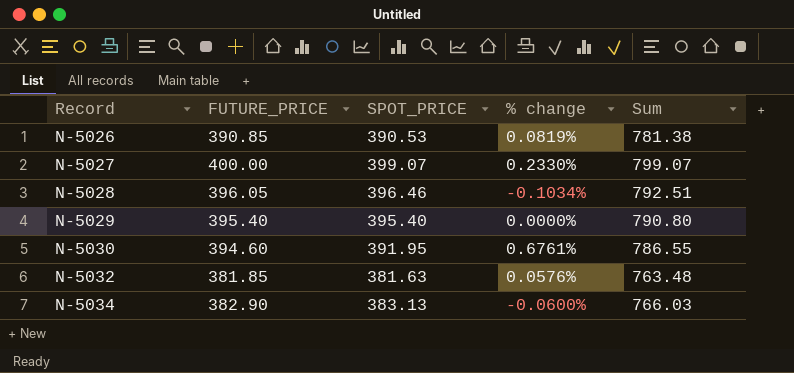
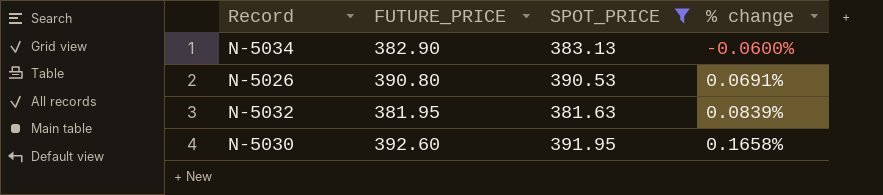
filter: none -> SPOT_PRICE <= 391.95
row order: Record ascending -> % change ascending
column Sum | formula: [FUTURE_PRICE] + [SPOT_PRICE] -> none
N-5026 | FUTURE_PRICE: 390.85 -> 390.80
N-5026 | % change: 0.0819% -> 0.0691%
N-5032 | FUTURE_PRICE: 381.85 -> 381.95
N-5032 | % change: 0.0576% -> 0.0839%
N-5030 | FUTURE_PRICE: 394.60 -> 392.60
N-5030 | % change: 0.6761% -> 0.1658%

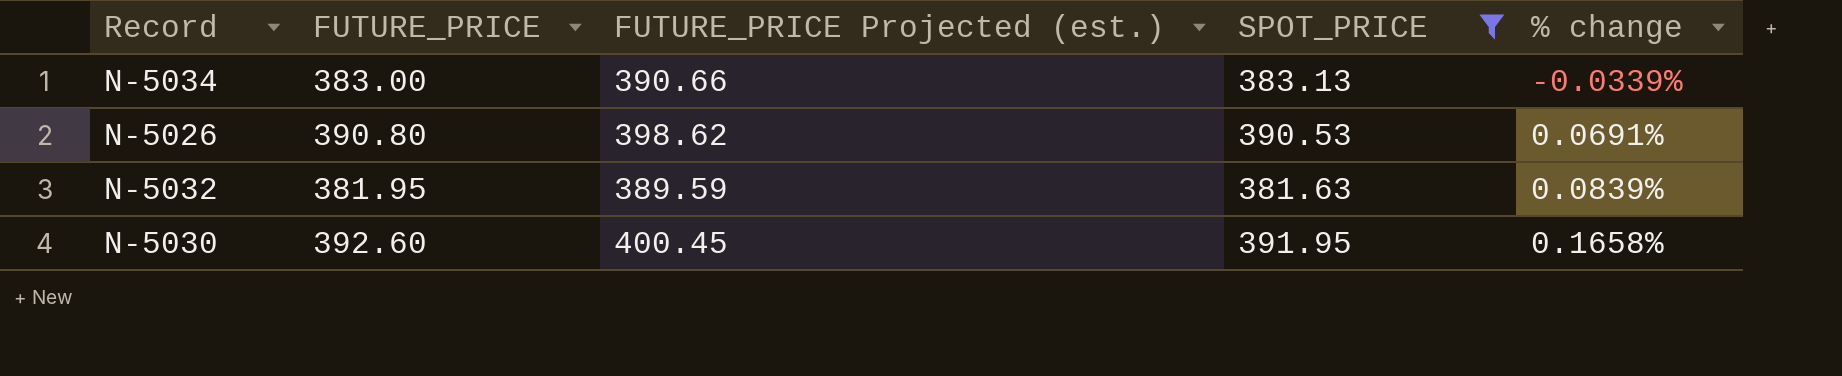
column FUTURE_PRICE Projected (est.) | formula: none -> [FUTURE_PRICE] * 1.02
N-5034 | FUTURE_PRICE: 382.90 -> 383.00
N-5034 | % change: -0.0600% -> -0.0339%

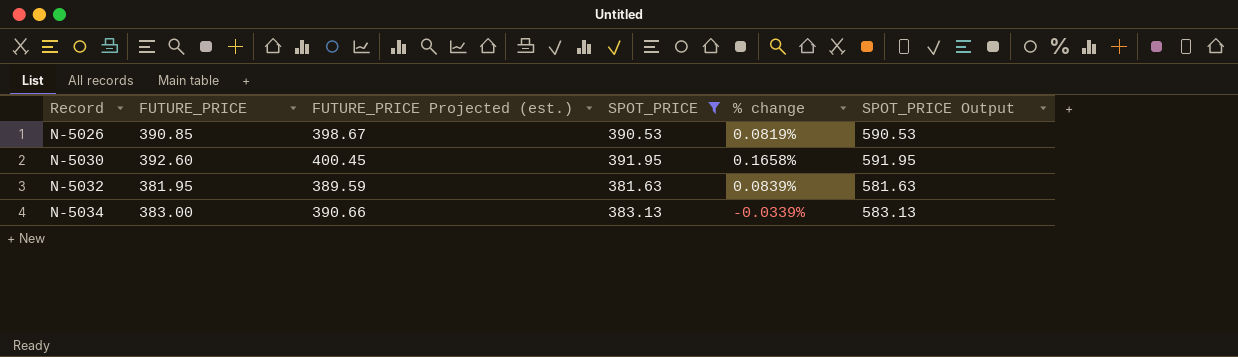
row order: % change ascending -> Record ascending
column SPOT_PRICE Output | formula: none -> [SPOT_PRICE] + 200
N-5026 | FUTURE_PRICE: 390.80 -> 390.85
N-5026 | FUTURE_PRICE Projected (est.): 398.62 -> 398.67
N-5026 | % change: 0.0691% -> 0.0819%

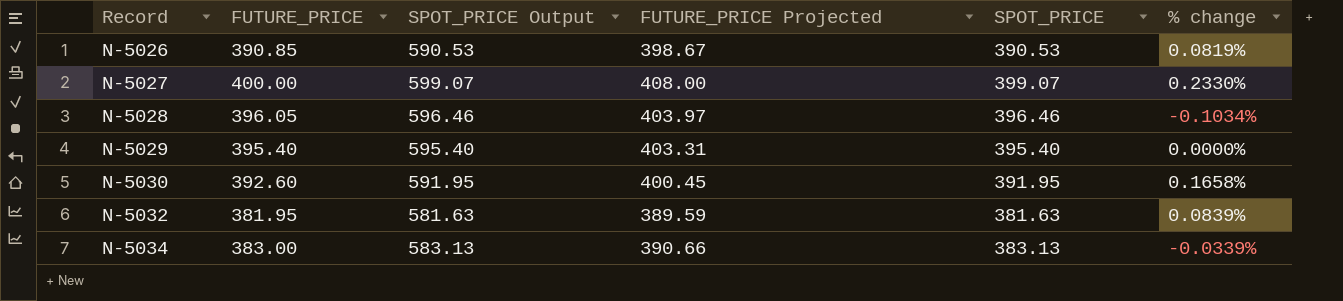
filter: SPOT_PRICE <= 391.95 -> none
column SPOT_PRICE Output | position: 6 -> 3
column name: FUTURE_PRICE Projected (est.) -> FUTURE_PRICE Projected

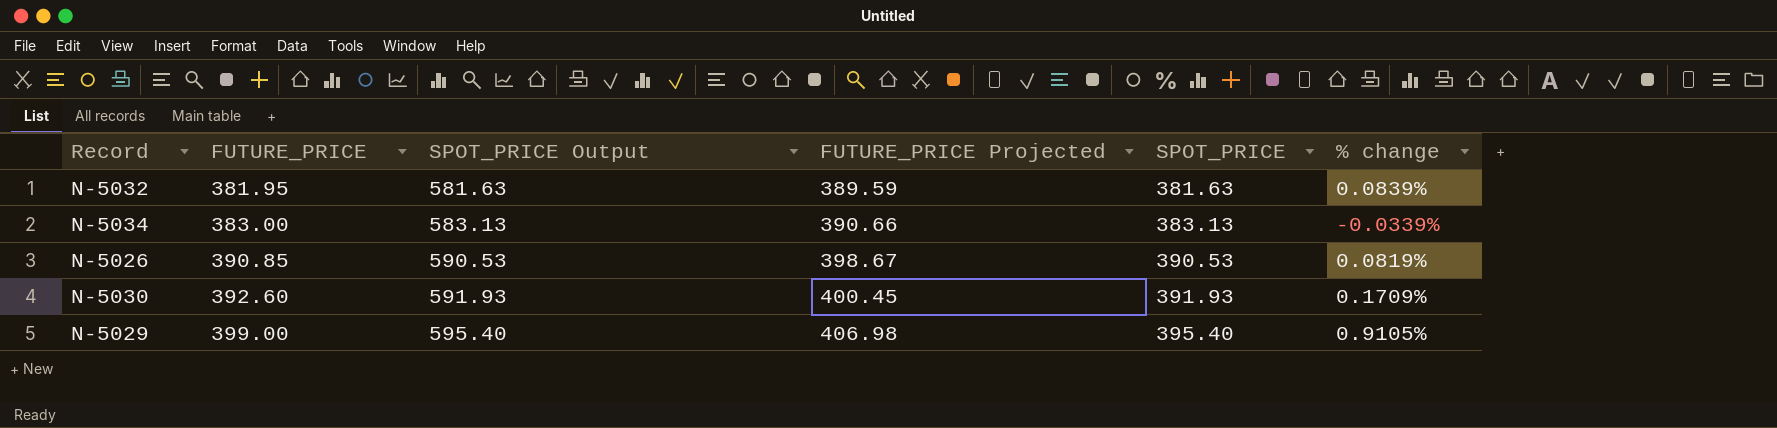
row order: Record ascending -> FUTURE_PRICE ascending
row N-5027: 400.00 | 599.07 | 408.00 | 399.07 | 0.2330% -> none
row N-5028: 396.05 | 596.46 | 403.97 | 396.46 | -0.1034% -> none
N-5030 | SPOT_PRICE Output: 591.95 -> 591.93
N-5030 | SPOT_PRICE: 391.95 -> 391.93
N-5030 | % change: 0.1658% -> 0.1709%
N-5029 | FUTURE_PRICE: 395.40 -> 399.00
N-5029 | FUTURE_PRICE Projected: 403.31 -> 406.98
N-5029 | % change: 0.0000% -> 0.9105%

